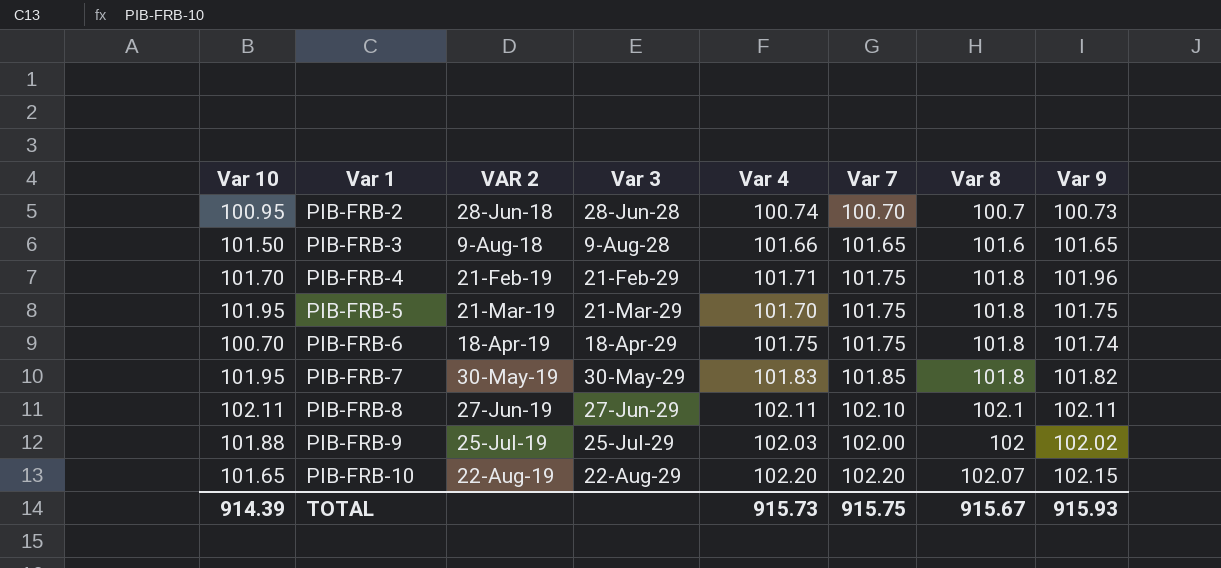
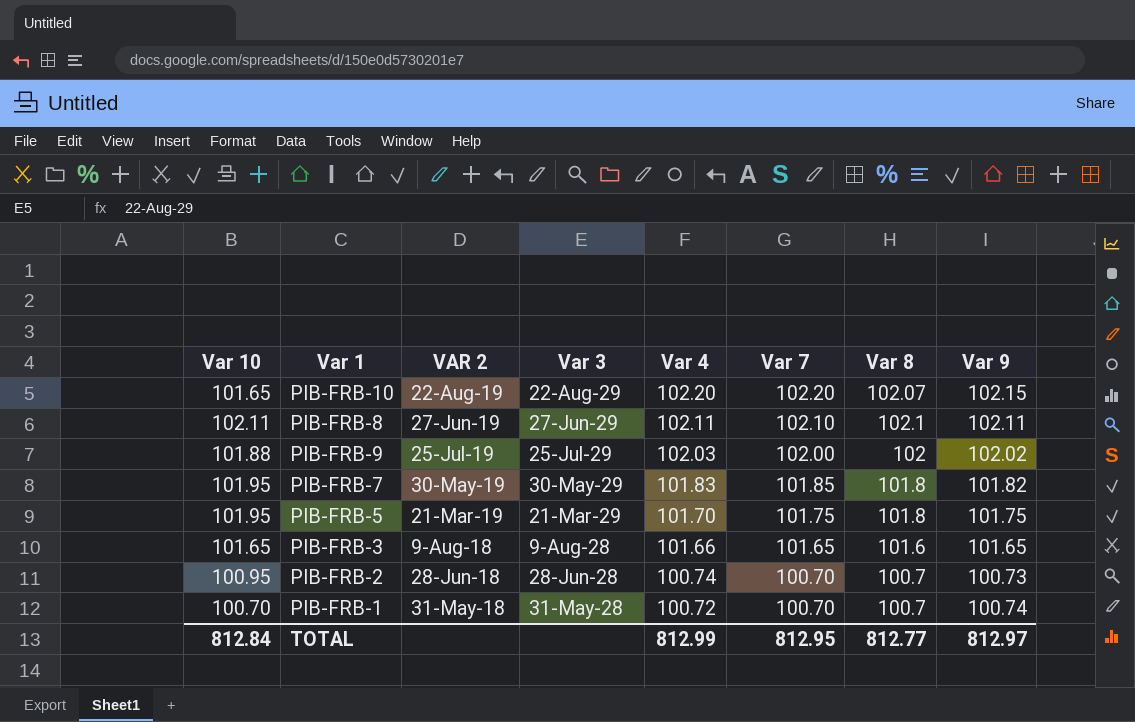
row order: Var 1 ascending -> Var 4 descending
row PIB-FRB-4: 101.70 | 21-Feb-19 | 21-Feb-29 | 101.71 | 101.75 | 101.8 | 101.96 -> none
row PIB-FRB-6: 100.70 | 18-Apr-19 | 18-Apr-29 | 101.75 | 101.75 | 101.8 | 101.74 -> none
PIB-FRB-3 | Var 10: 101.50 -> 101.65
row PIB-FRB-1: none -> 100.70 | 31-May-18 | 31-May-28 | 100.72 | 100.70 | 100.7 | 100.74
TOTAL | Var 10: 914.39 -> 812.84
TOTAL | Var 4: 915.73 -> 812.99
TOTAL | Var 7: 915.75 -> 812.95
TOTAL | Var 8: 915.67 -> 812.77
TOTAL | Var 9: 915.93 -> 812.97

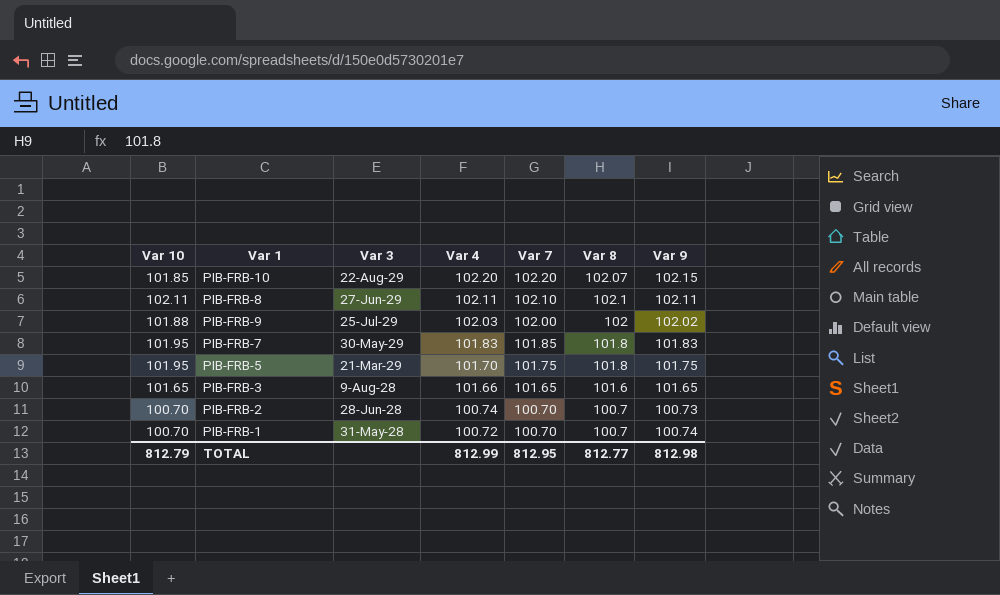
column VAR 2 | position: 3 -> none
PIB-FRB-10 | Var 10: 101.65 -> 101.85
PIB-FRB-7 | Var 9: 101.82 -> 101.83
PIB-FRB-2 | Var 10: 100.95 -> 100.70
TOTAL | Var 10: 812.84 -> 812.79
TOTAL | Var 9: 812.97 -> 812.98

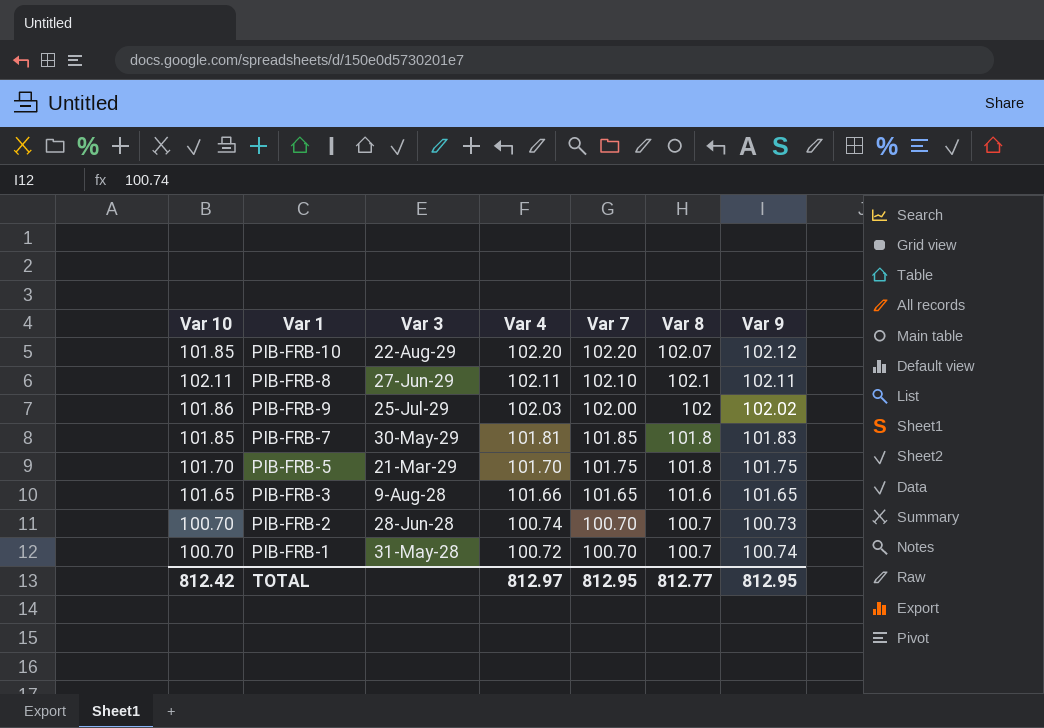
PIB-FRB-10 | Var 9: 102.15 -> 102.12
PIB-FRB-9 | Var 10: 101.88 -> 101.86
PIB-FRB-7 | Var 10: 101.95 -> 101.85
PIB-FRB-7 | Var 4: 101.83 -> 101.81
PIB-FRB-5 | Var 10: 101.95 -> 101.70
TOTAL | Var 10: 812.79 -> 812.42
TOTAL | Var 4: 812.99 -> 812.97
TOTAL | Var 9: 812.98 -> 812.95

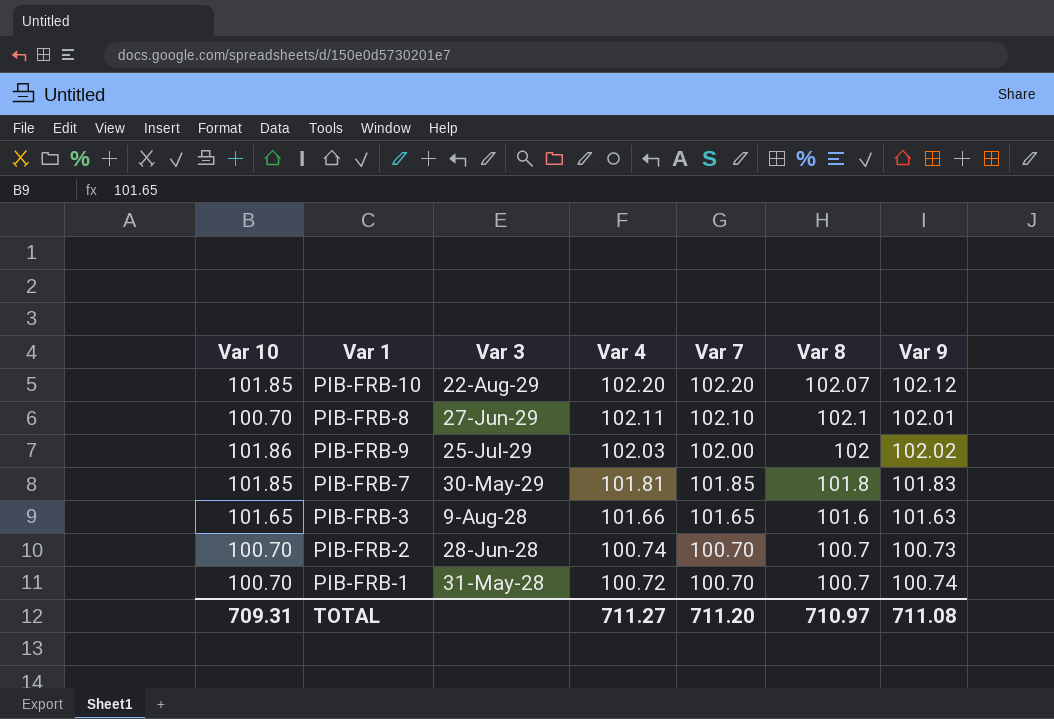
row PIB-FRB-5: 101.70 | 21-Mar-29 | 101.70 | 101.75 | 101.8 | 101.75 -> none
PIB-FRB-8 | Var 10: 102.11 -> 100.70
PIB-FRB-8 | Var 9: 102.11 -> 102.01
PIB-FRB-3 | Var 9: 101.65 -> 101.63
TOTAL | Var 10: 812.42 -> 709.31
TOTAL | Var 4: 812.97 -> 711.27
TOTAL | Var 7: 812.95 -> 711.20
TOTAL | Var 8: 812.77 -> 710.97
TOTAL | Var 9: 812.95 -> 711.08

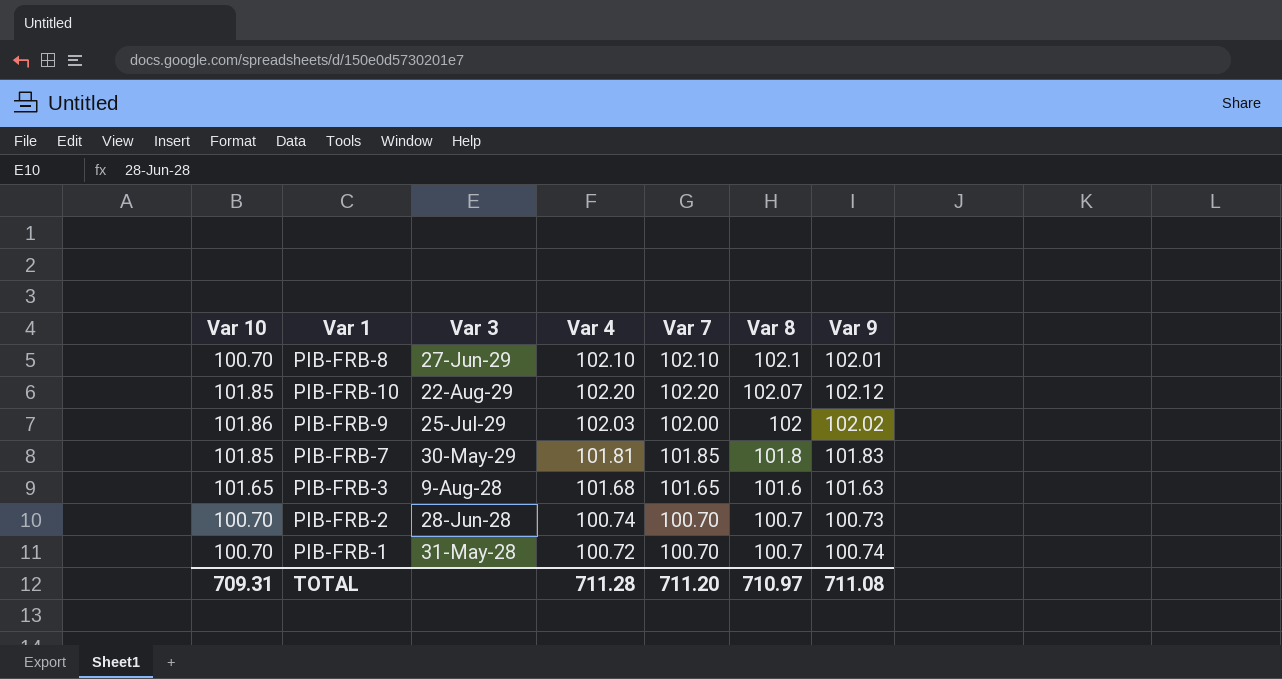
row order: Var 4 descending -> Var 8 descending
PIB-FRB-8 | Var 4: 102.11 -> 102.10
PIB-FRB-3 | Var 4: 101.66 -> 101.68
TOTAL | Var 4: 711.27 -> 711.28

